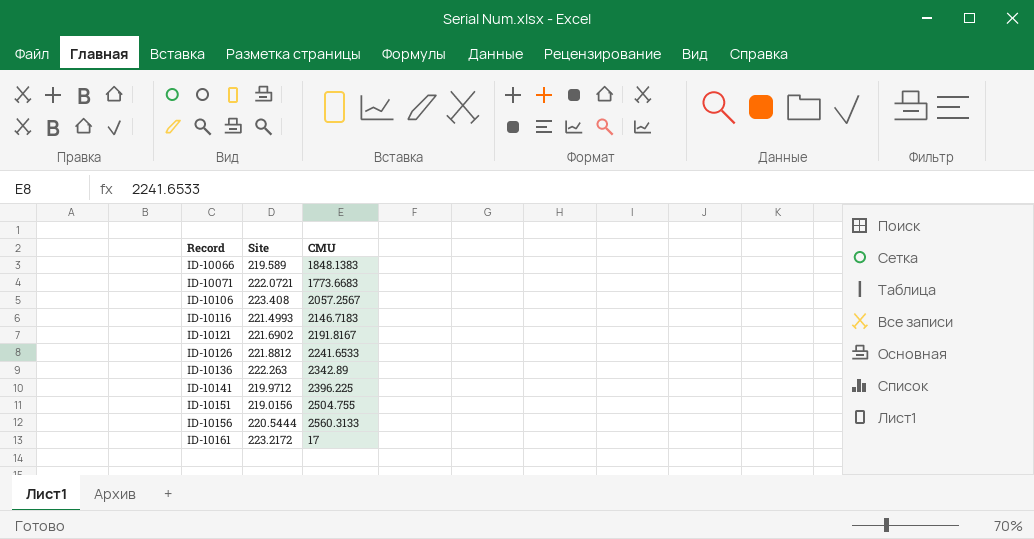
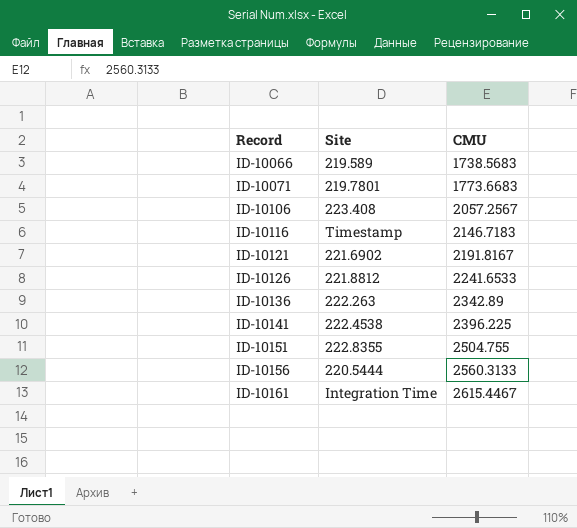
ID-10066 | CMU: 1848.1383 -> 1738.5683
ID-10071 | Site: 222.0721 -> 219.7801
ID-10116 | Site: 221.4993 -> Timestamp
ID-10141 | Site: 219.9712 -> 222.4538
ID-10151 | Site: 219.0156 -> 222.8355
ID-10161 | Site: 223.2172 -> Integration Time
ID-10161 | CMU: 17 -> 2615.4467

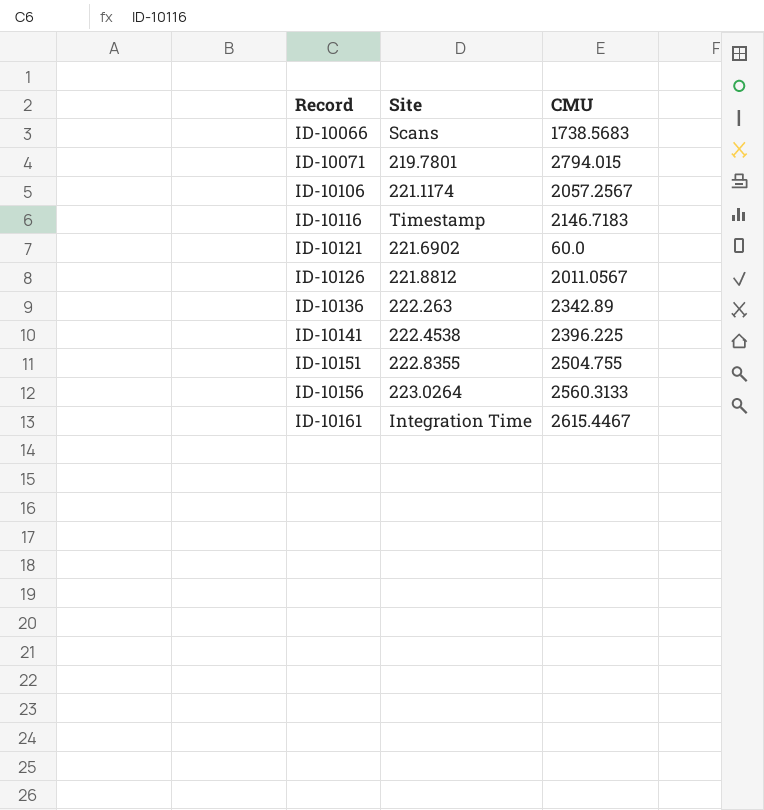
ID-10066 | Site: 219.589 -> Scans
ID-10071 | CMU: 1773.6683 -> 2794.015
ID-10106 | Site: 223.408 -> 221.1174
ID-10121 | CMU: 2191.8167 -> 60.0
ID-10126 | CMU: 2241.6533 -> 2011.0567
ID-10156 | Site: 220.5444 -> 223.0264

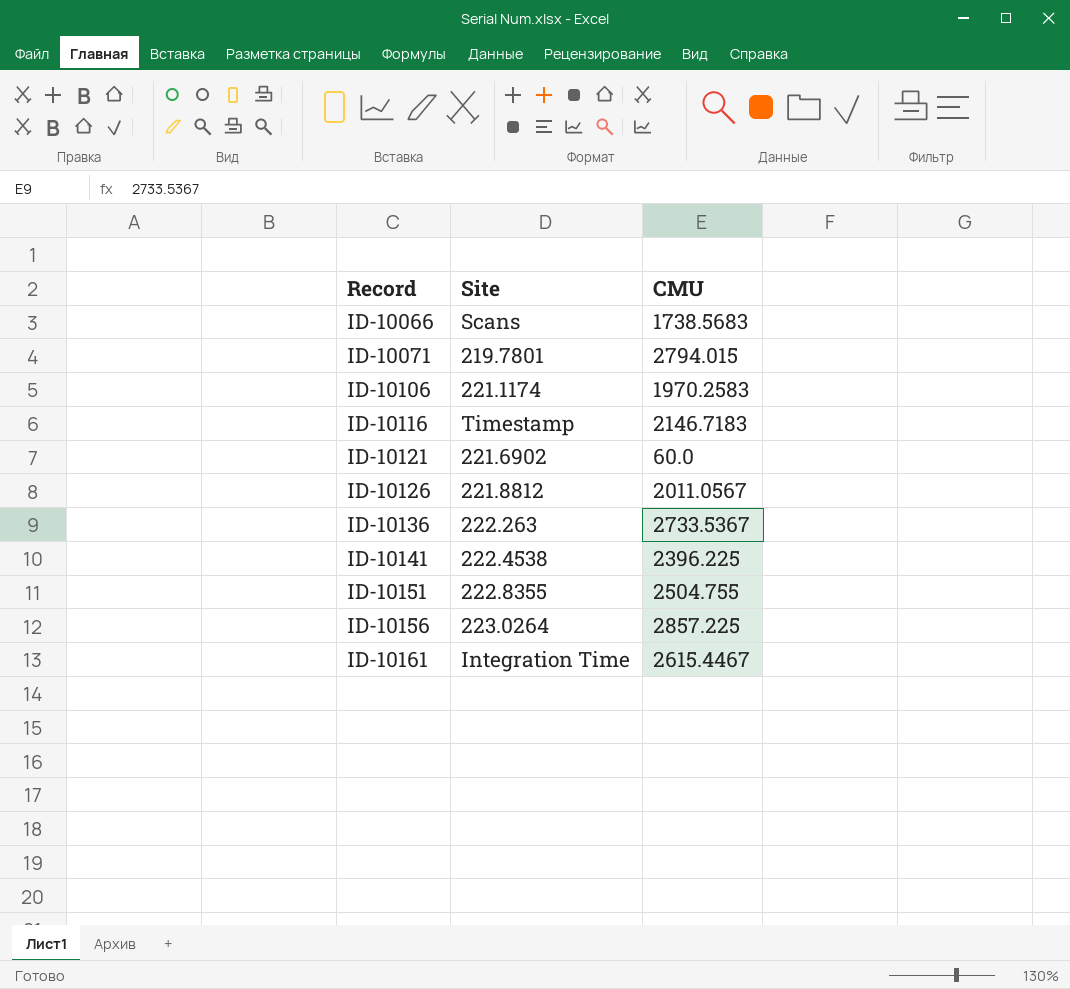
ID-10106 | CMU: 2057.2567 -> 1970.2583
ID-10136 | CMU: 2342.89 -> 2733.5367
ID-10156 | CMU: 2560.3133 -> 2857.225

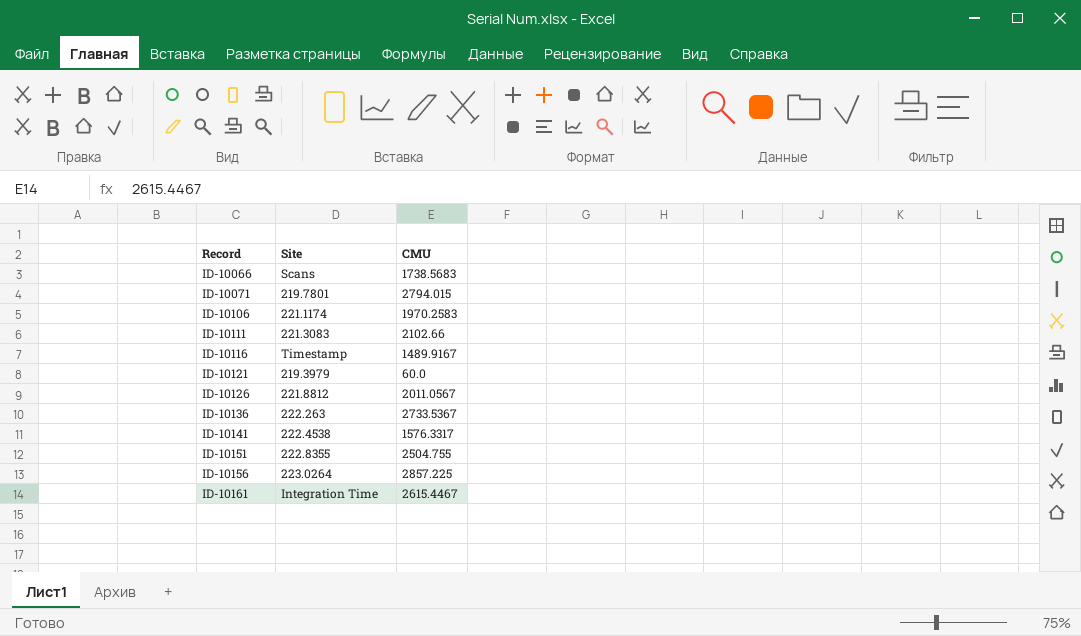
row ID-10111: none -> 221.3083 | 2102.66
ID-10116 | CMU: 2146.7183 -> 1489.9167
ID-10121 | Site: 221.6902 -> 219.3979
ID-10141 | CMU: 2396.225 -> 1576.3317

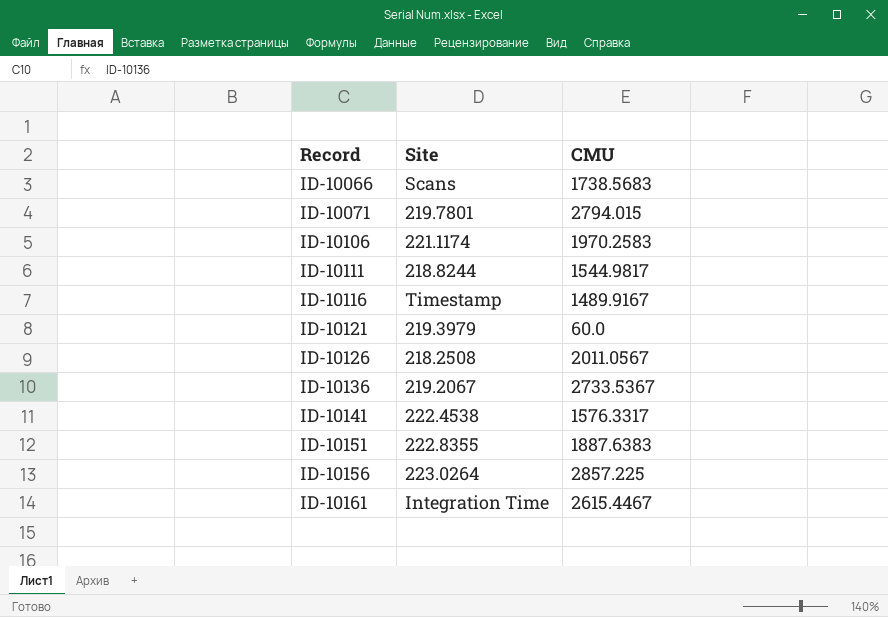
ID-10111 | Site: 221.3083 -> 218.8244
ID-10111 | CMU: 2102.66 -> 1544.9817
ID-10126 | Site: 221.8812 -> 218.2508
ID-10136 | Site: 222.263 -> 219.2067
ID-10151 | CMU: 2504.755 -> 1887.6383

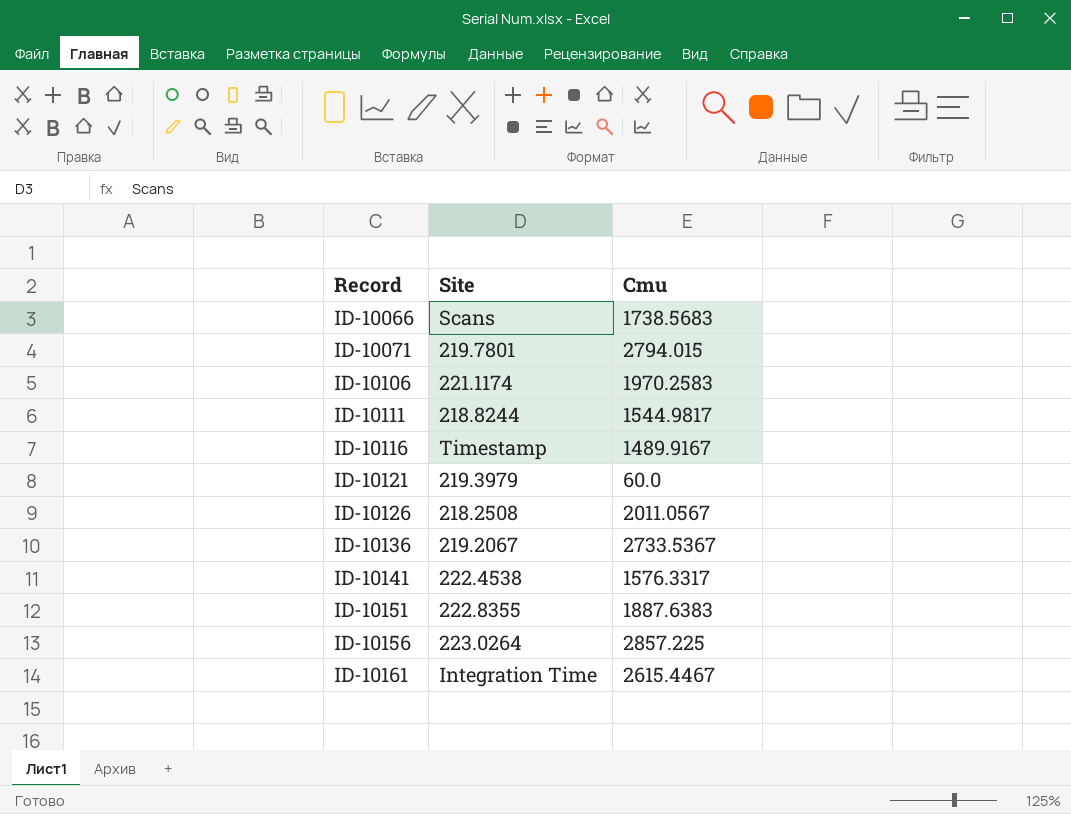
column name: CMU -> Cmu

